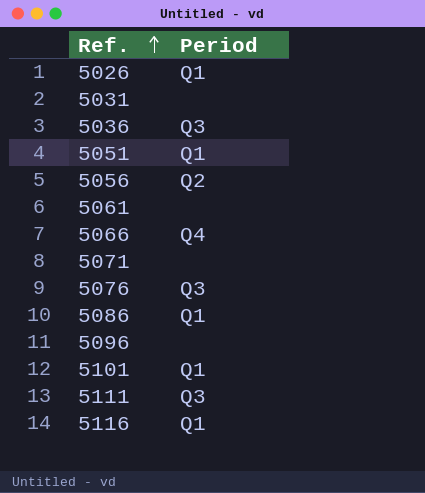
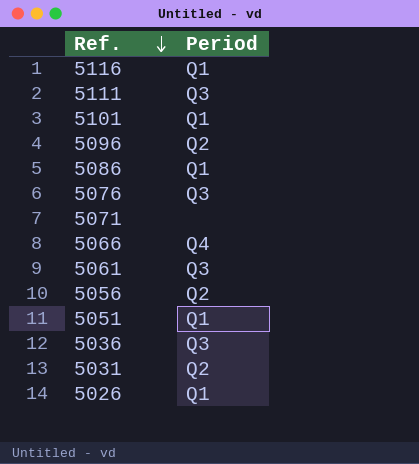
row order: Ref. ascending -> Ref. descending
5096 | Period: none -> Q2
5061 | Period: none -> Q3
5031 | Period: none -> Q2

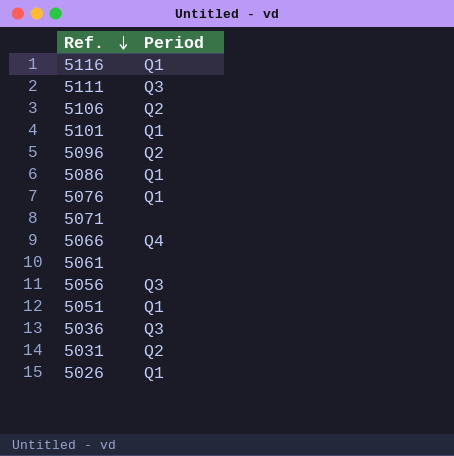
row 5106: none -> Q2
5076 | Period: Q3 -> Q1
5061 | Period: Q3 -> none
5056 | Period: Q2 -> Q3

